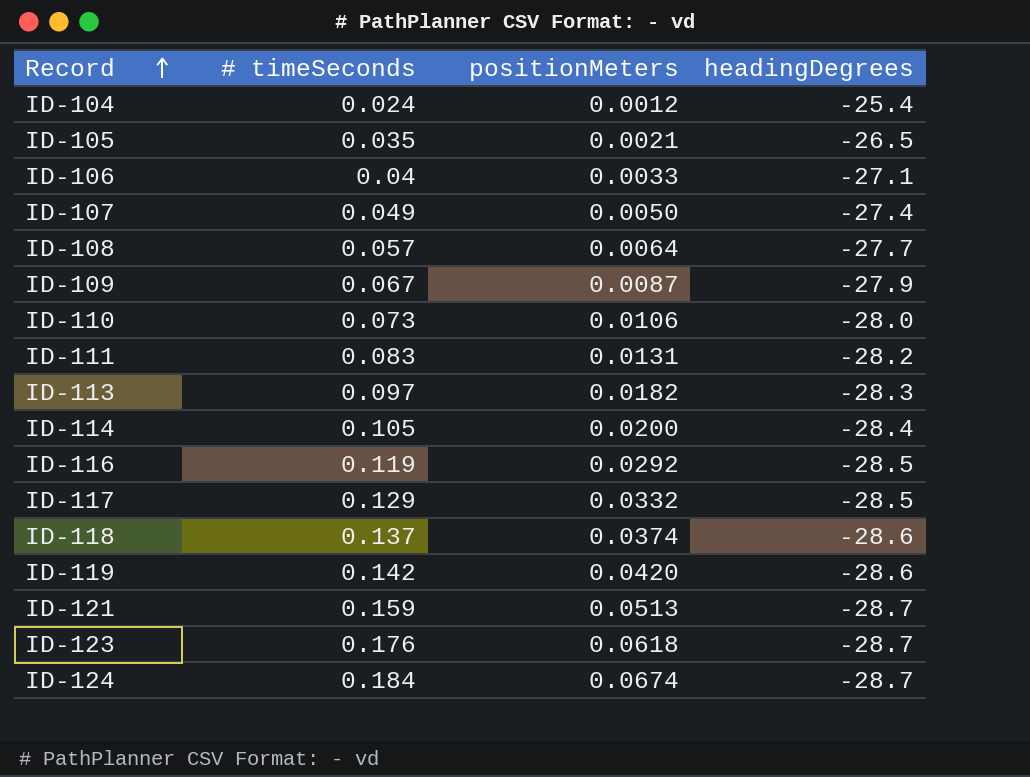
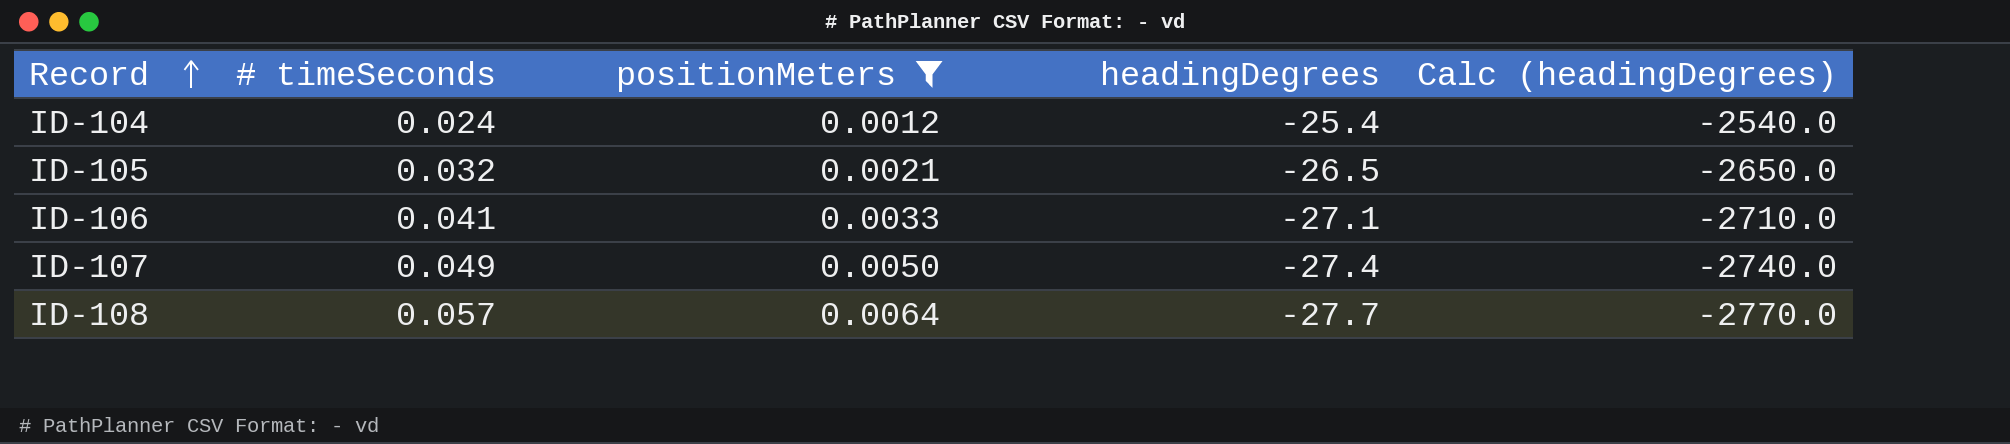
filter: none -> positionMeters <= 0.0064
column Calc (headingDegrees) | formula: none -> [headingDegrees] * 100
ID-105 | # timeSeconds: 0.035 -> 0.032
ID-106 | # timeSeconds: 0.04 -> 0.041

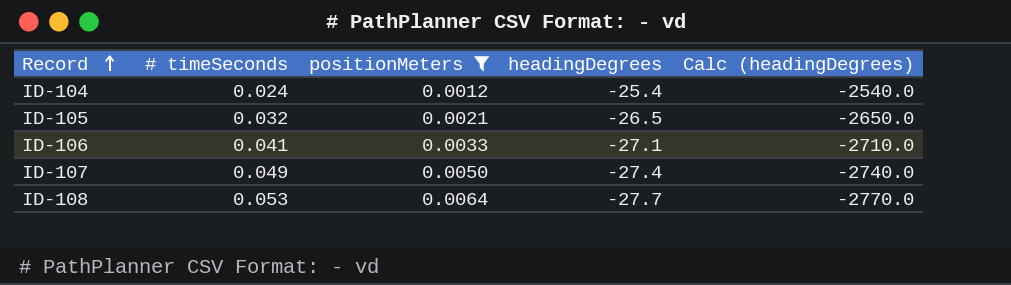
ID-108 | # timeSeconds: 0.057 -> 0.053

